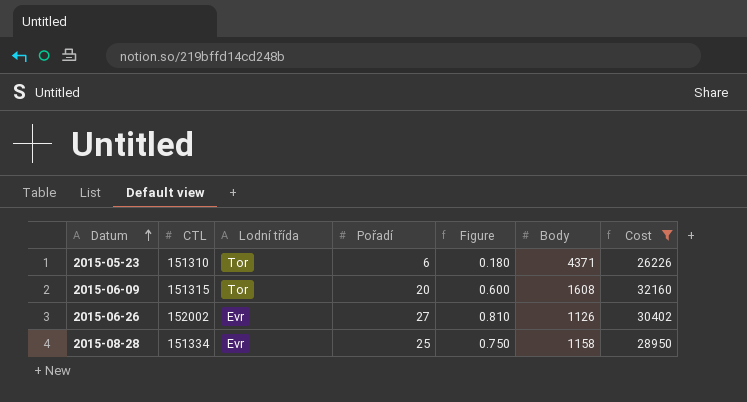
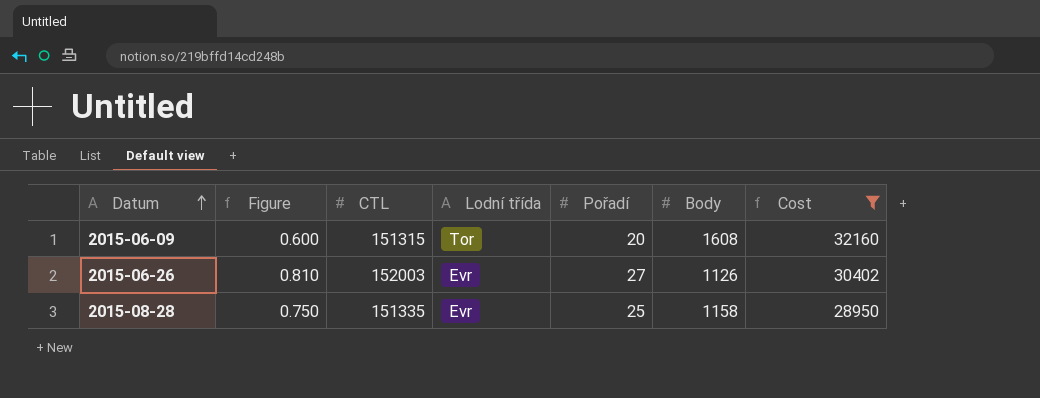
column Figure | position: 5 -> 2
row 2015-05-23: 151310 | Tor | 6 | 0.180 | 4371 | 26226 -> none
2015-06-26 | CTL: 152002 -> 152003
2015-08-28 | CTL: 151334 -> 151335

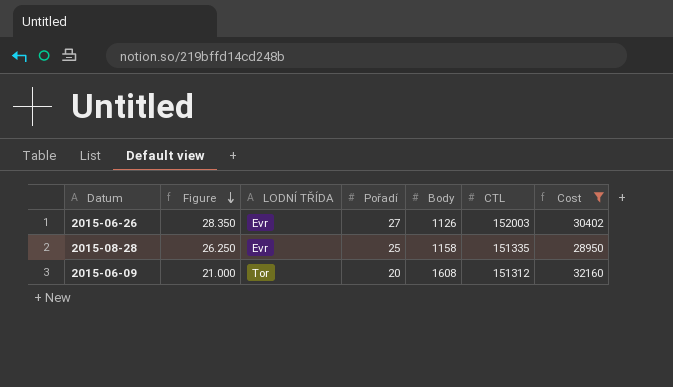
row order: Datum ascending -> Figure descending
column Figure | formula: [Pořadí] * 0.03 -> [Pořadí] * 1.05
column name: Lodní třída -> LODNÍ TŘÍDA
column CTL | position: 3 -> 6
2015-06-09 | CTL: 151315 -> 151312

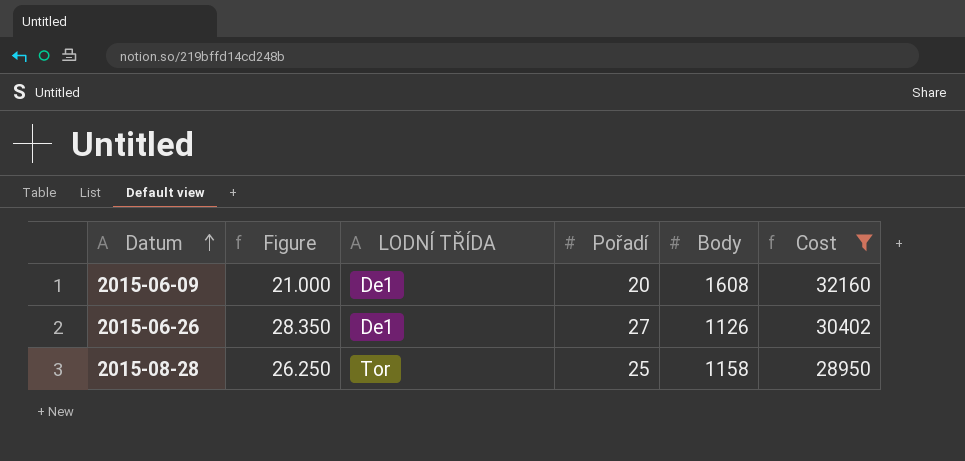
row order: Figure descending -> Datum ascending
column CTL | position: 6 -> none
2015-06-09 | LODNÍ TŘÍDA: Tor -> De1
2015-06-26 | LODNÍ TŘÍDA: Evr -> De1
2015-08-28 | LODNÍ TŘÍDA: Evr -> Tor

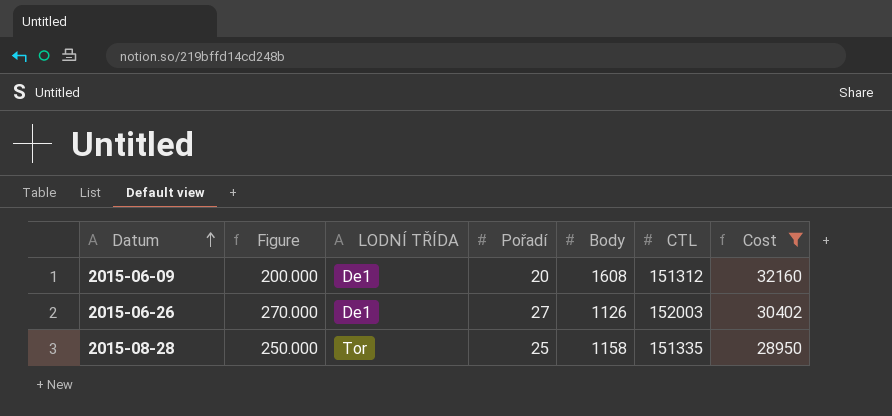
column Figure | formula: [Pořadí] * 1.05 -> [Pořadí] * 10
column CTL | position: none -> 6

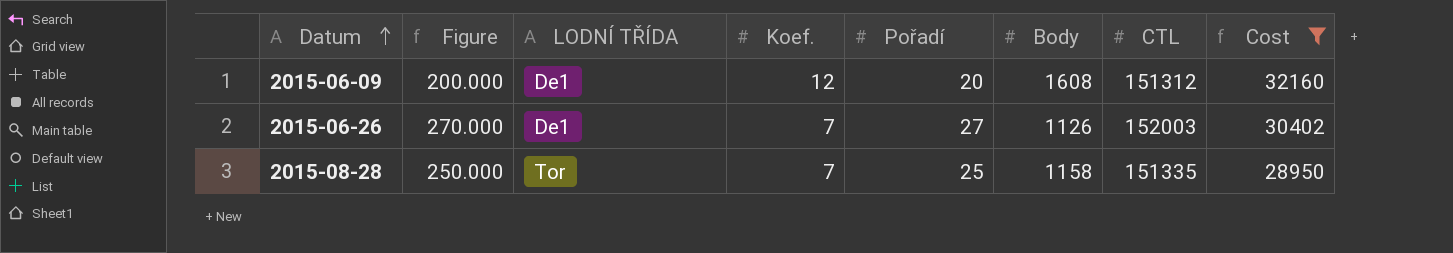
column Koef. | position: none -> 4

